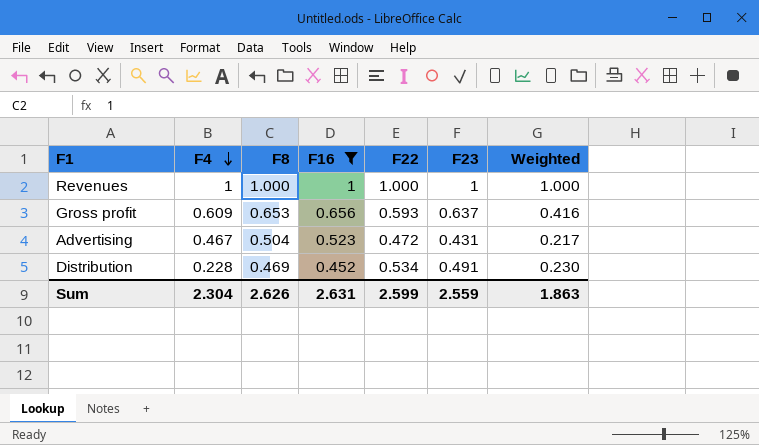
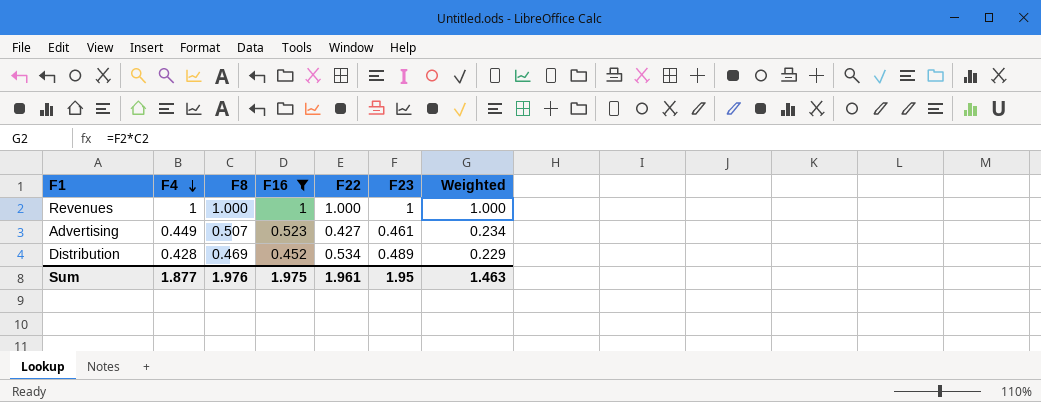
row Gross profit: 0.609 | 0.653 | 0.656 | 0.593 | 0.637 | 0.416 -> none
Advertising | F4: 0.467 -> 0.449
Advertising | F8: 0.504 -> 0.507
Advertising | F22: 0.472 -> 0.427
Advertising | F23: 0.431 -> 0.461
Advertising | Weighted: 0.217 -> 0.234
Distribution | F4: 0.228 -> 0.428
Distribution | F23: 0.491 -> 0.489
Distribution | Weighted: 0.230 -> 0.229
Sum | F4: 2.304 -> 1.877
Sum | F8: 2.626 -> 1.976
Sum | F16: 2.631 -> 1.975
Sum | F22: 2.599 -> 1.961
Sum | F23: 2.559 -> 1.95
Sum | Weighted: 1.863 -> 1.463

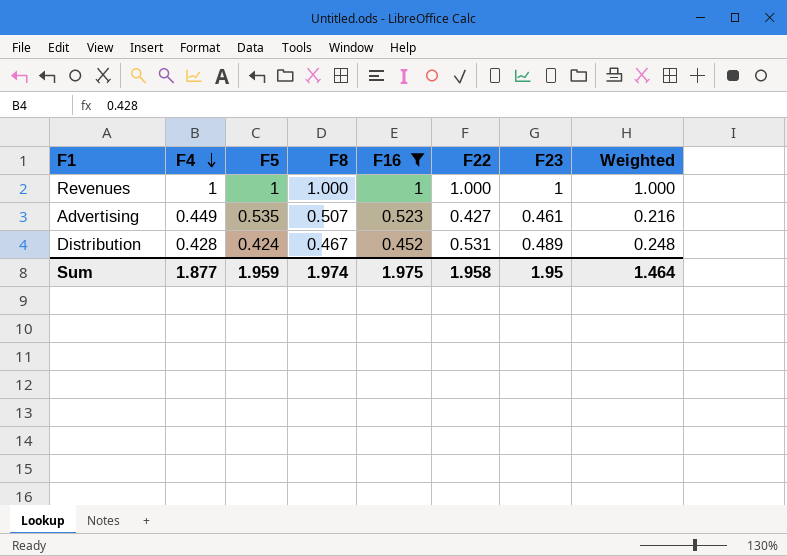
column F5 | position: none -> 3
column Weighted | formula: [F8] * [F23] -> [F8] * [F22]
Distribution | F8: 0.469 -> 0.467
Distribution | F22: 0.534 -> 0.531
Sum | F8: 1.976 -> 1.974
Sum | F22: 1.961 -> 1.958
Sum | Weighted: 1.463 -> 1.464

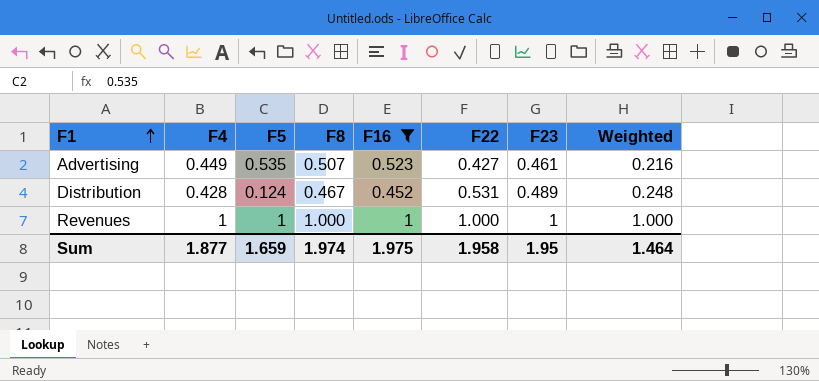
row order: F4 descending -> F1 ascending
Distribution | F5: 0.424 -> 0.124
Sum | F5: 1.959 -> 1.659

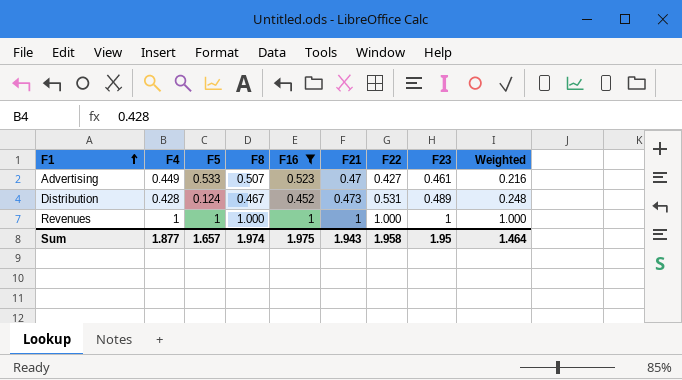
column F21 | position: none -> 6
Advertising | F5: 0.535 -> 0.533
Sum | F5: 1.659 -> 1.657

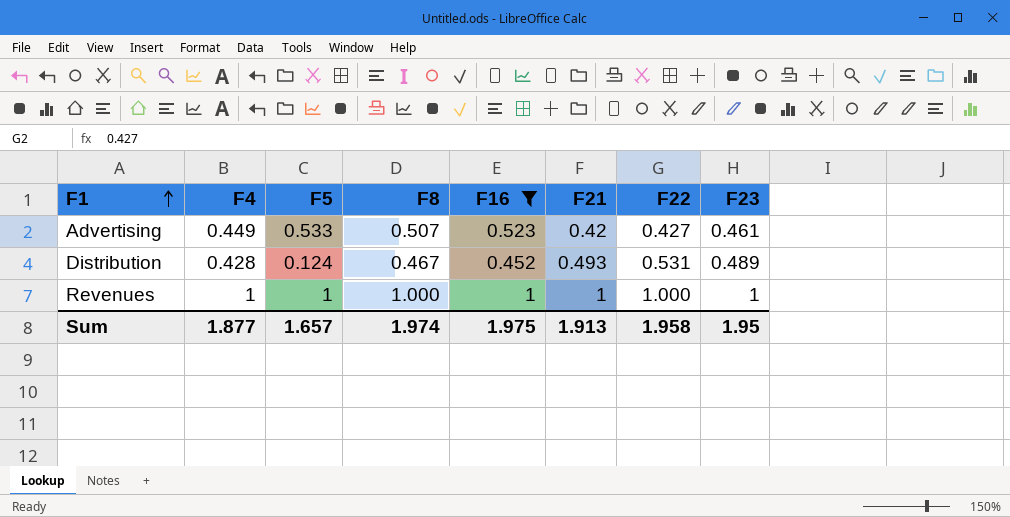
column Weighted | formula: [F8] * [F22] -> none
Advertising | F21: 0.47 -> 0.42
Distribution | F21: 0.473 -> 0.493
Sum | F21: 1.943 -> 1.913

